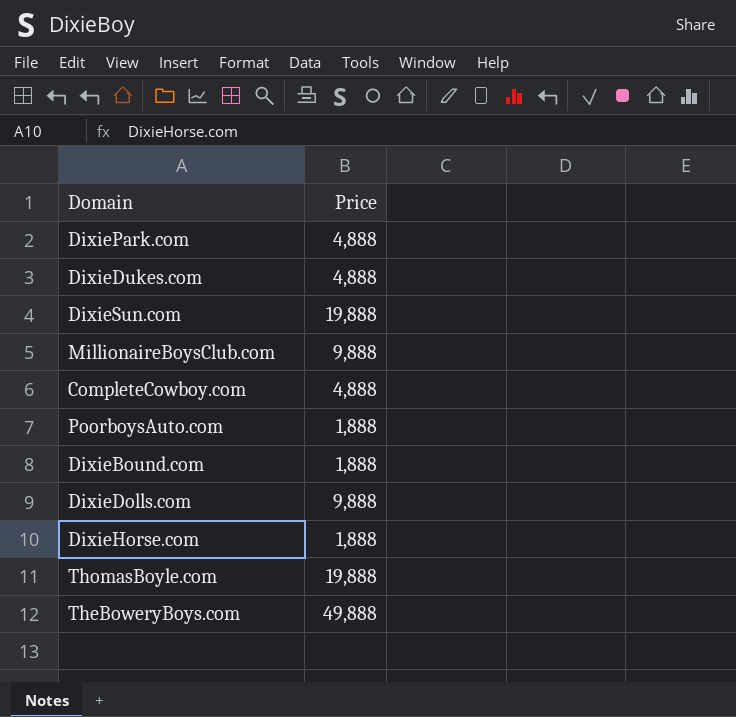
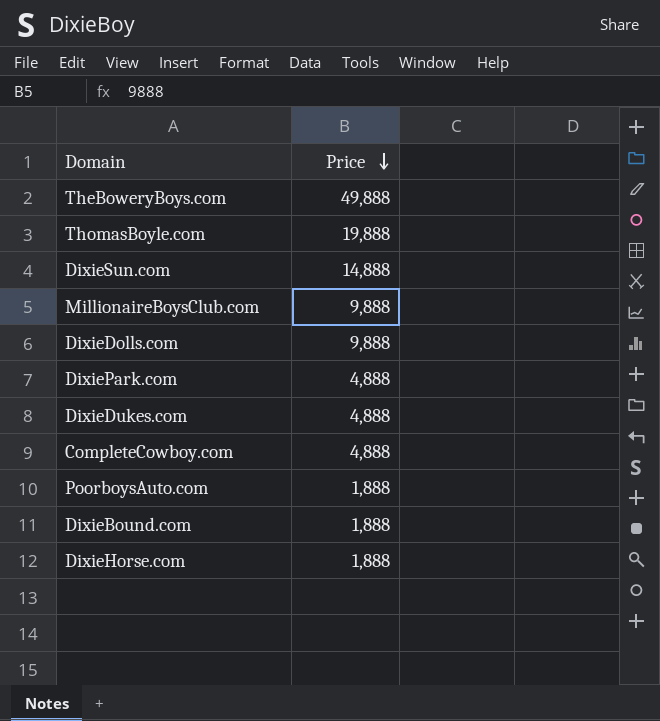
row order: none -> Price descending
DixieSun.com | Price: 19,888 -> 14,888

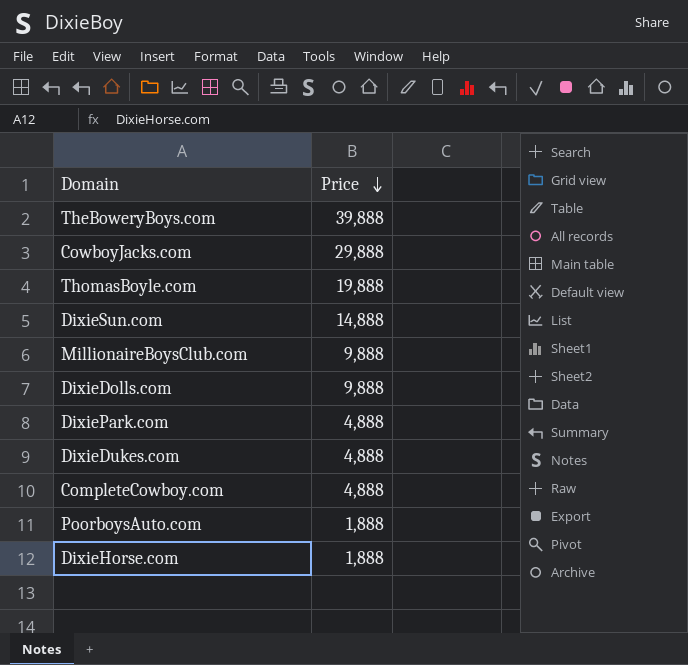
row DixieBound.com: 1,888 -> none
TheBoweryBoys.com | Price: 49,888 -> 39,888
row CowboyJacks.com: none -> 29,888

